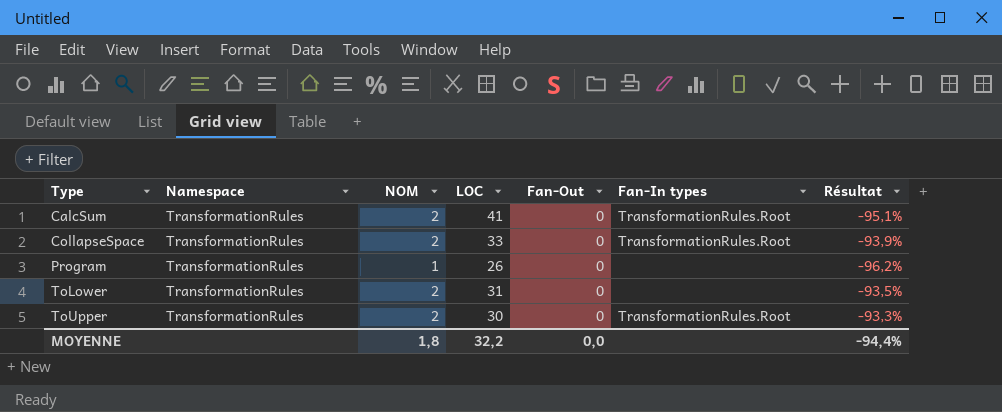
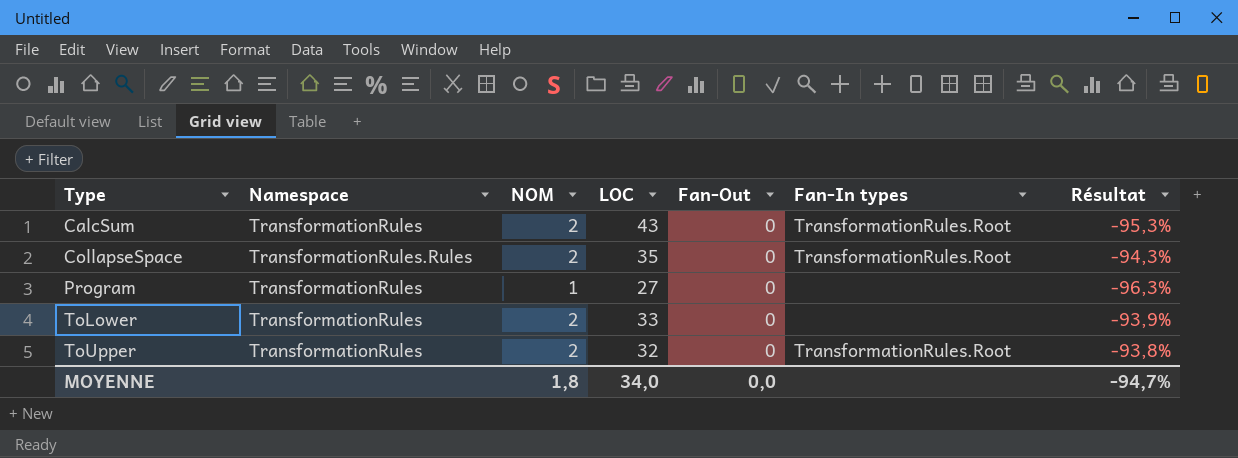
CalcSum | LOC: 41 -> 43
CalcSum | Résultat: -95,1% -> -95,3%
CollapseSpace | Namespace: TransformationRules -> TransformationRules.Rules
CollapseSpace | LOC: 33 -> 35
CollapseSpace | Résultat: -93,9% -> -94,3%
Program | LOC: 26 -> 27
Program | Résultat: -96,2% -> -96,3%
ToLower | LOC: 31 -> 33
ToLower | Résultat: -93,5% -> -93,9%
ToUpper | LOC: 30 -> 32
ToUpper | Résultat: -93,3% -> -93,8%
MOYENNE | LOC: 32,2 -> 34,0
MOYENNE | Résultat: -94,4% -> -94,7%

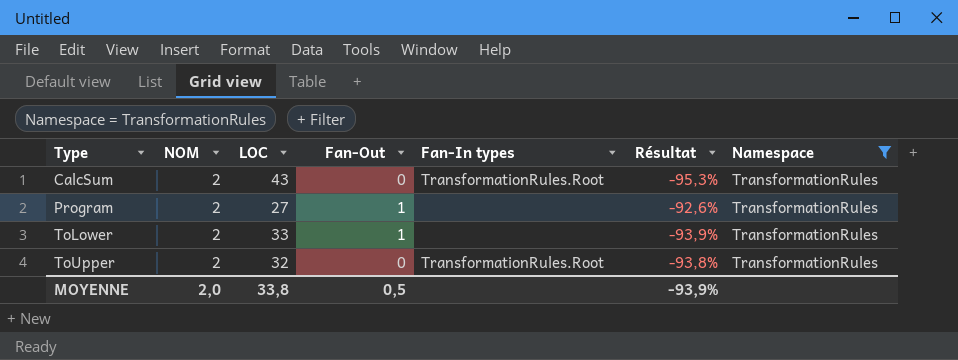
filter: none -> Namespace = TransformationRules
column Namespace | position: 2 -> 7
Program | NOM: 1 -> 2
Program | Fan-Out: 0 -> 1
Program | Résultat: -96,3% -> -92,6%
ToLower | Fan-Out: 0 -> 1
MOYENNE | NOM: 1,8 -> 2,0
MOYENNE | LOC: 34,0 -> 33,8
MOYENNE | Fan-Out: 0,0 -> 0,5
MOYENNE | Résultat: -94,7% -> -93,9%

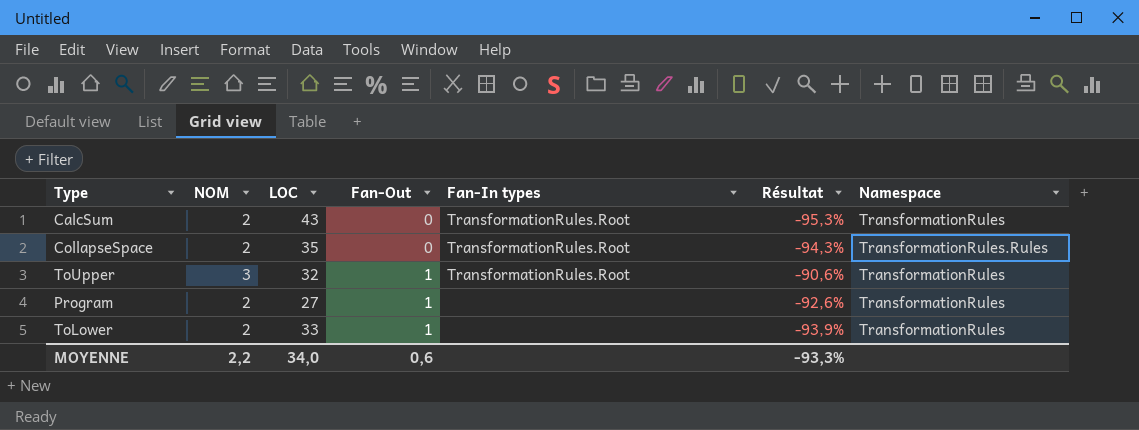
filter: Namespace = TransformationRules -> none
row order: Type ascending -> Fan-Out ascending
ToUpper | NOM: 2 -> 3
ToUpper | Fan-Out: 0 -> 1
ToUpper | Résultat: -93,8% -> -90,6%
MOYENNE | NOM: 2,0 -> 2,2
MOYENNE | LOC: 33,8 -> 34,0
MOYENNE | Fan-Out: 0,5 -> 0,6
MOYENNE | Résultat: -93,9% -> -93,3%

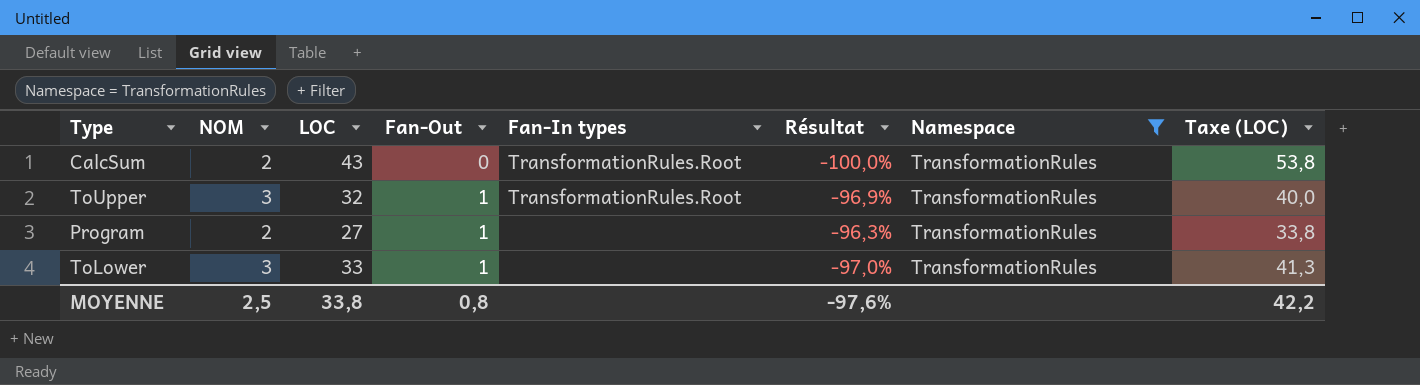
filter: none -> Namespace = TransformationRules
column Résultat | formula: ([NOM] - [LOC]) / [LOC] -> ([Fan-Out] - [LOC]) / [LOC]
column Taxe (LOC) | formula: none -> [LOC] * 1,25
ToLower | NOM: 2 -> 3
MOYENNE | NOM: 2,2 -> 2,5
MOYENNE | LOC: 34,0 -> 33,8
MOYENNE | Fan-Out: 0,6 -> 0,8
MOYENNE | Résultat: -93,3% -> -97,6%

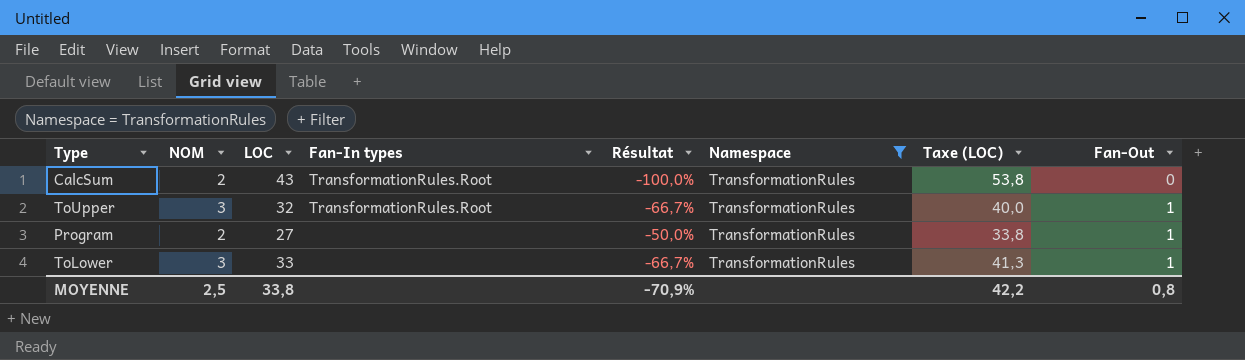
column Résultat | formula: ([Fan-Out] - [LOC]) / [LOC] -> ([Fan-Out] - [NOM]) / [NOM]
column Fan-Out | position: 4 -> 8
MOYENNE | Résultat: -97,6% -> -70,9%

